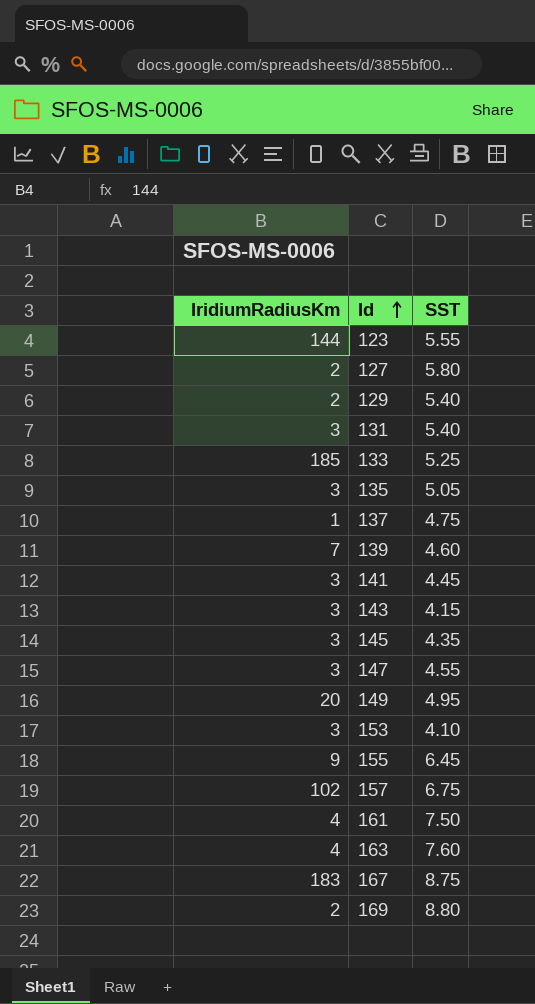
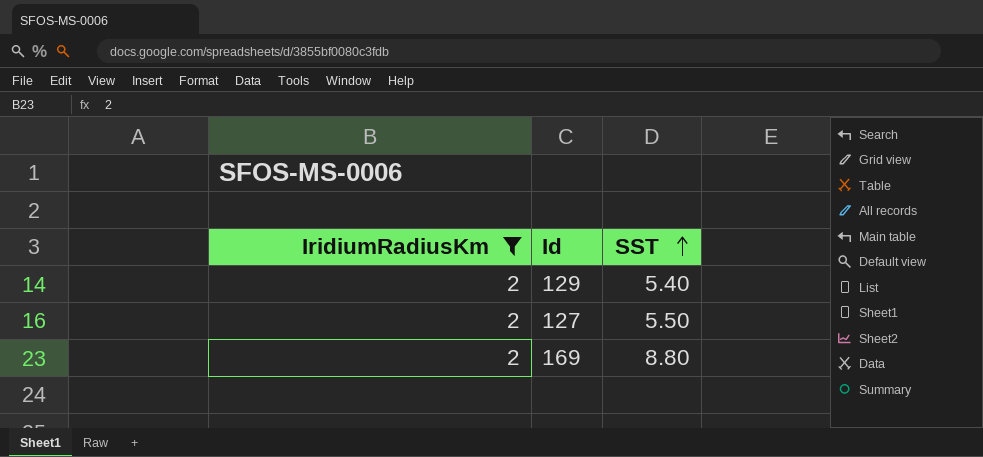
filter: none -> IridiumRadiusKm = 2
row order: Id ascending -> SST ascending
127 | SST: 5.80 -> 5.50

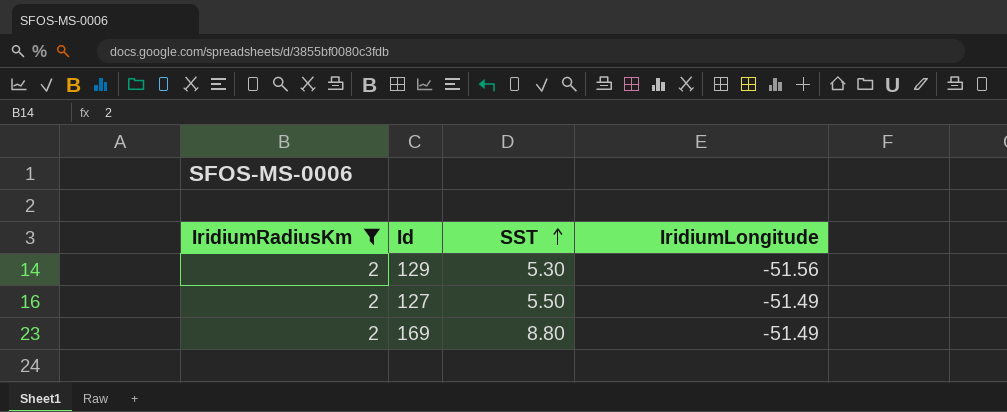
column IridiumLongitude | position: none -> 4
129 | SST: 5.40 -> 5.30

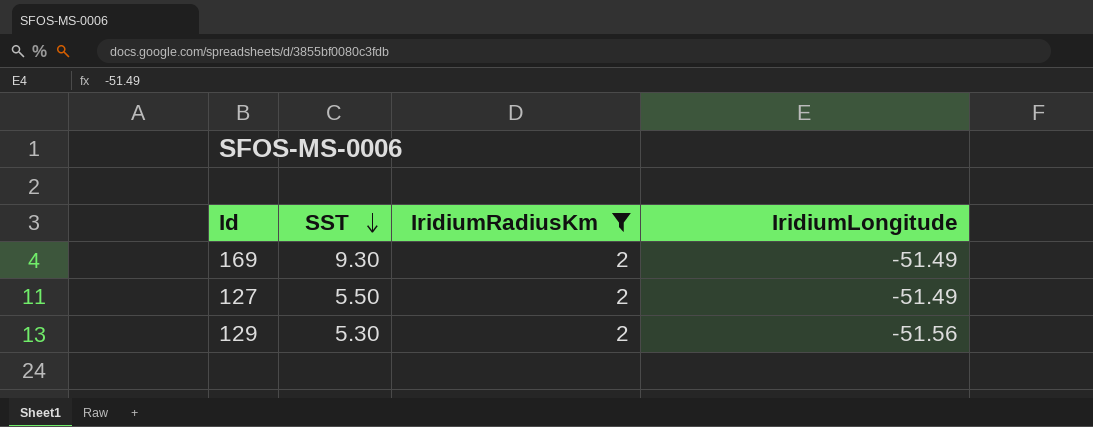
row order: SST ascending -> SST descending
column IridiumRadiusKm | position: 1 -> 3
169 | SST: 8.80 -> 9.30

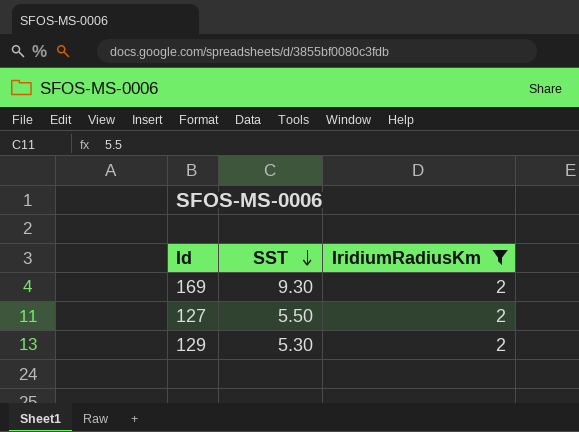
column IridiumLongitude | position: 4 -> none

